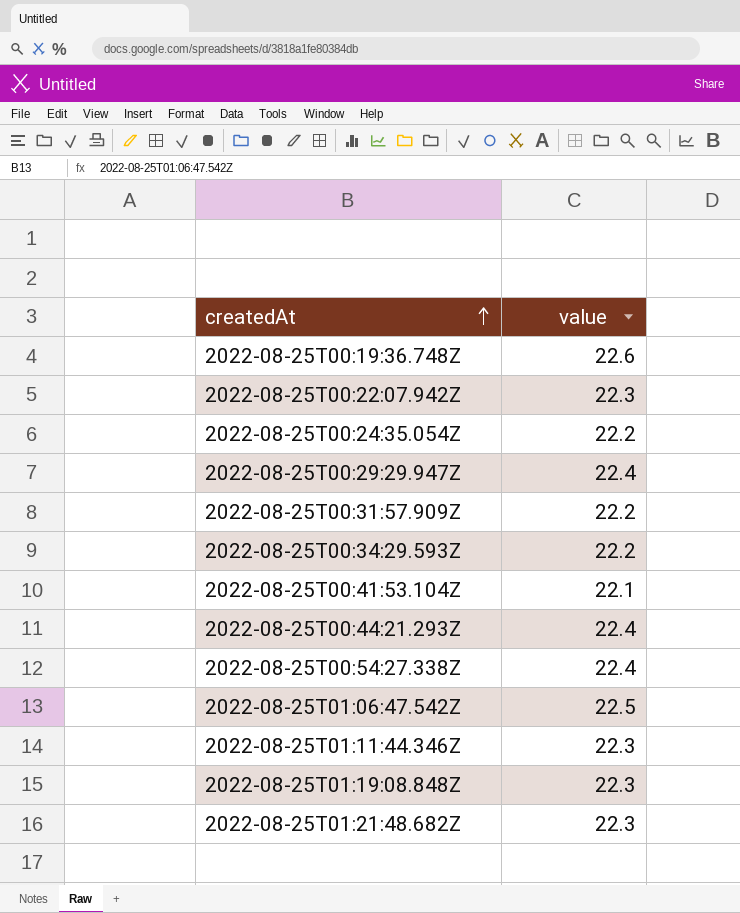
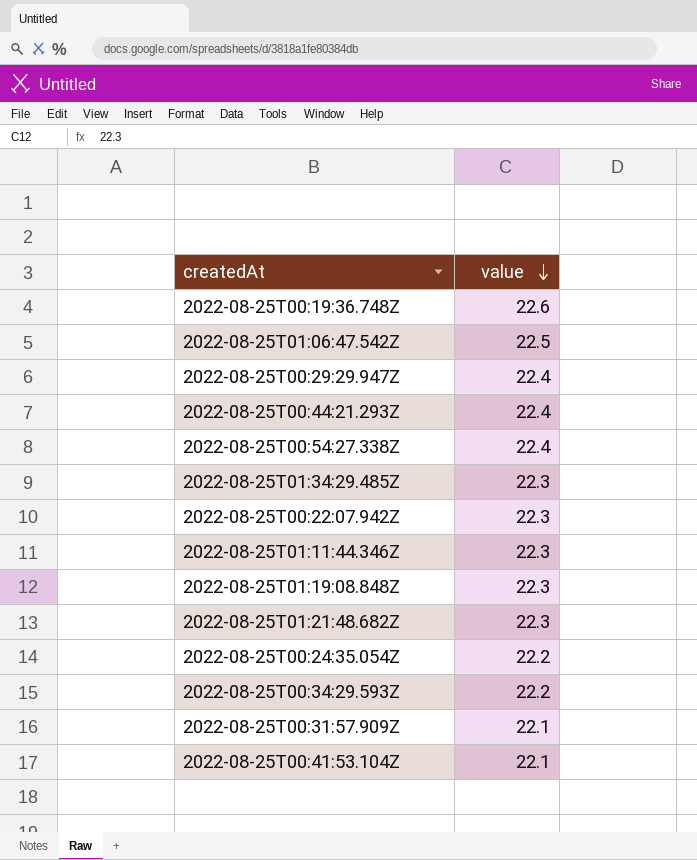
row order: createdAt ascending -> value descending
row 2022-08-25T01:34:29.485Z: none -> 22.3
2022-08-25T00:31:57.909Z | value: 22.2 -> 22.1

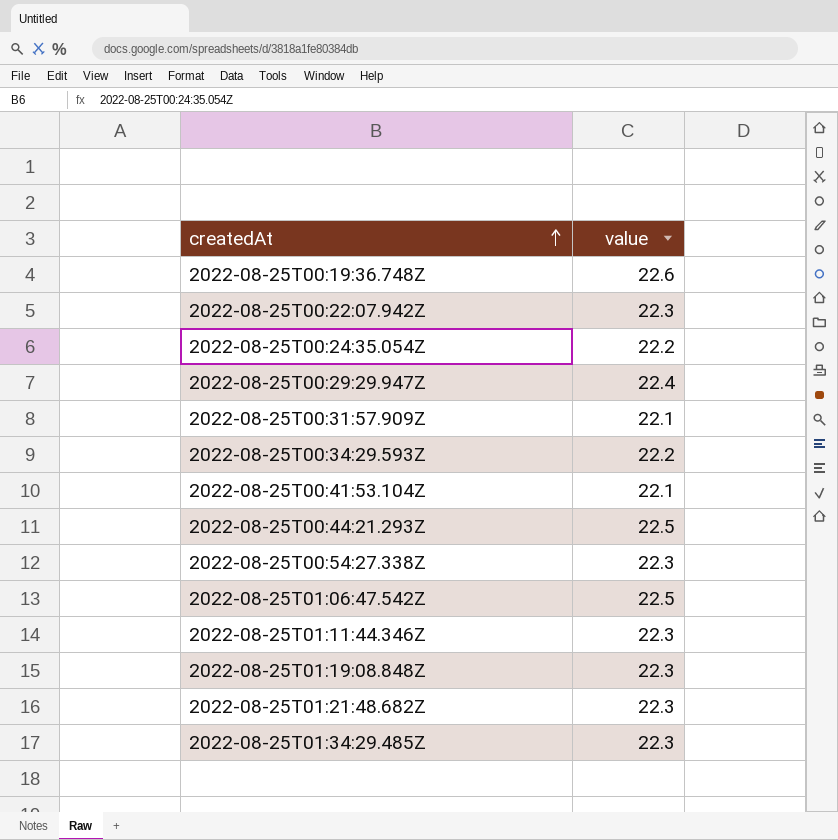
row order: value descending -> createdAt ascending
2022-08-25T00:44:21.293Z | value: 22.4 -> 22.5
2022-08-25T00:54:27.338Z | value: 22.4 -> 22.3

